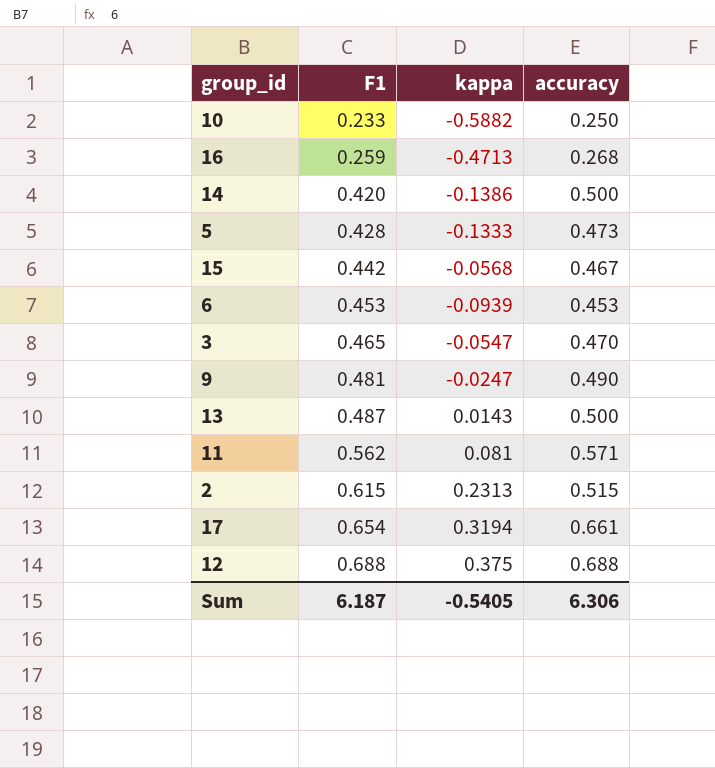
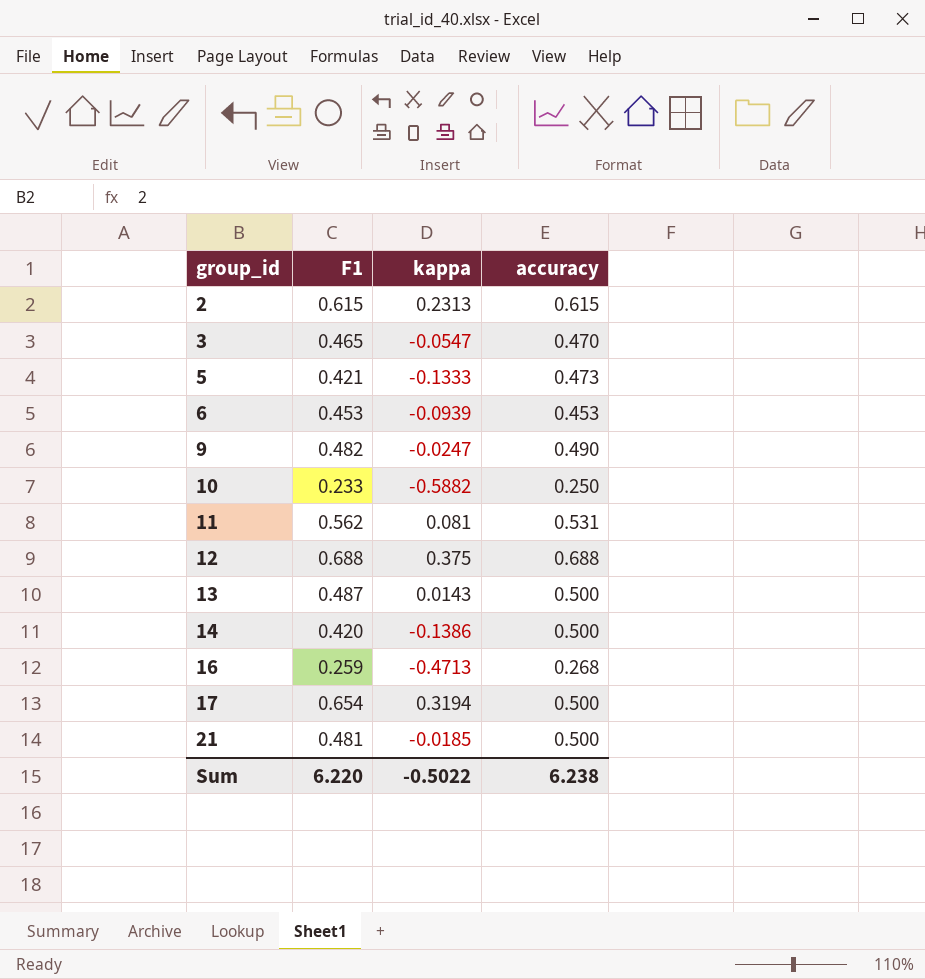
row order: F1 ascending -> group_id ascending
row 15: 0.442 | -0.0568 | 0.467 -> none
2 | accuracy: 0.515 -> 0.615
5 | F1: 0.428 -> 0.421
9 | F1: 0.481 -> 0.482
11 | accuracy: 0.571 -> 0.531
17 | accuracy: 0.661 -> 0.500
row 21: none -> 0.481 | -0.0185 | 0.500
Sum | F1: 6.187 -> 6.220
Sum | kappa: -0.5405 -> -0.5022
Sum | accuracy: 6.306 -> 6.238

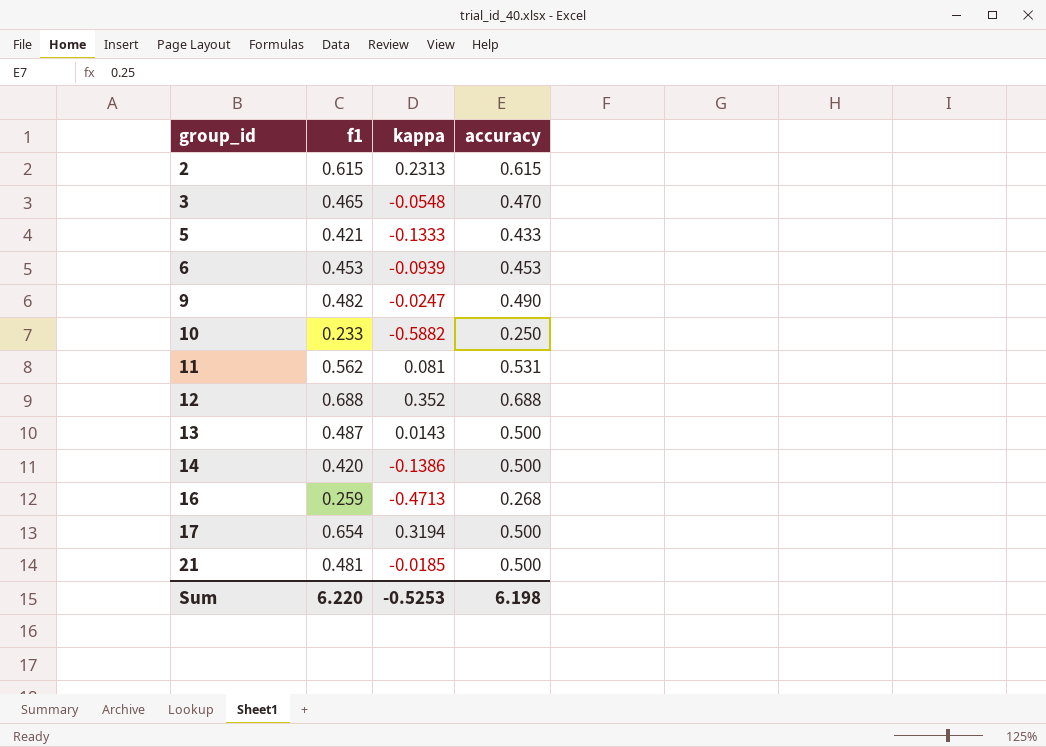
column name: F1 -> f1
3 | kappa: -0.0547 -> -0.0548
5 | accuracy: 0.473 -> 0.433
12 | kappa: 0.375 -> 0.352
Sum | kappa: -0.5022 -> -0.5253
Sum | accuracy: 6.238 -> 6.198

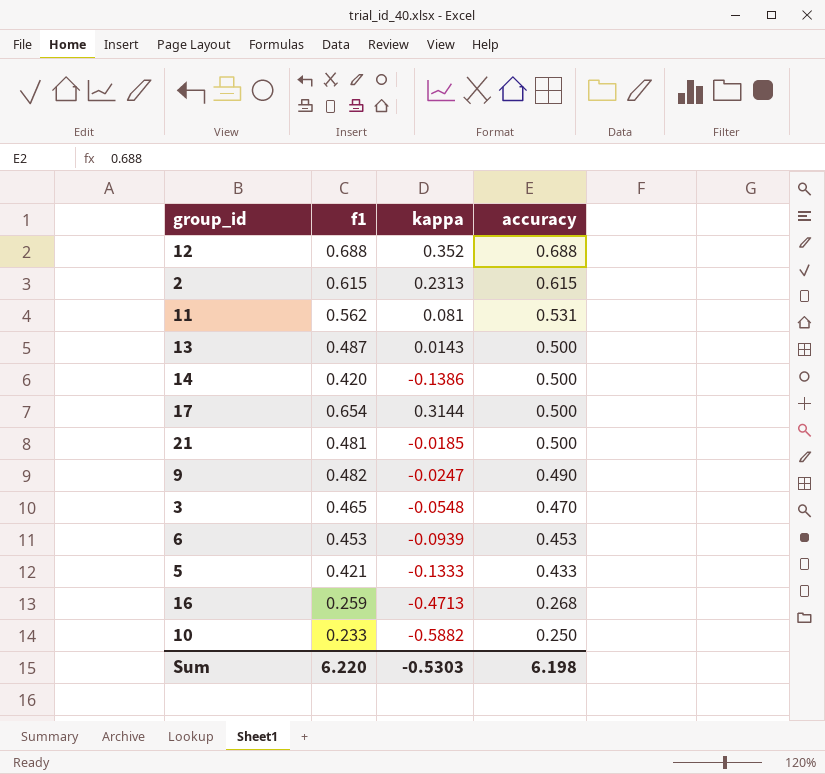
row order: group_id ascending -> accuracy descending
17 | kappa: 0.3194 -> 0.3144
Sum | kappa: -0.5253 -> -0.5303

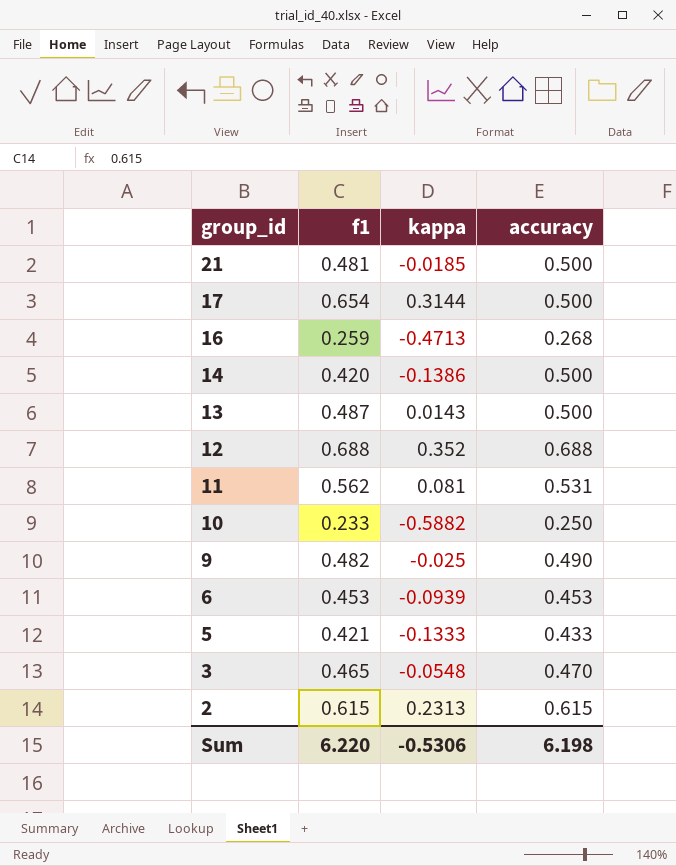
row order: accuracy descending -> group_id descending
9 | kappa: -0.0247 -> -0.025
Sum | kappa: -0.5303 -> -0.5306

